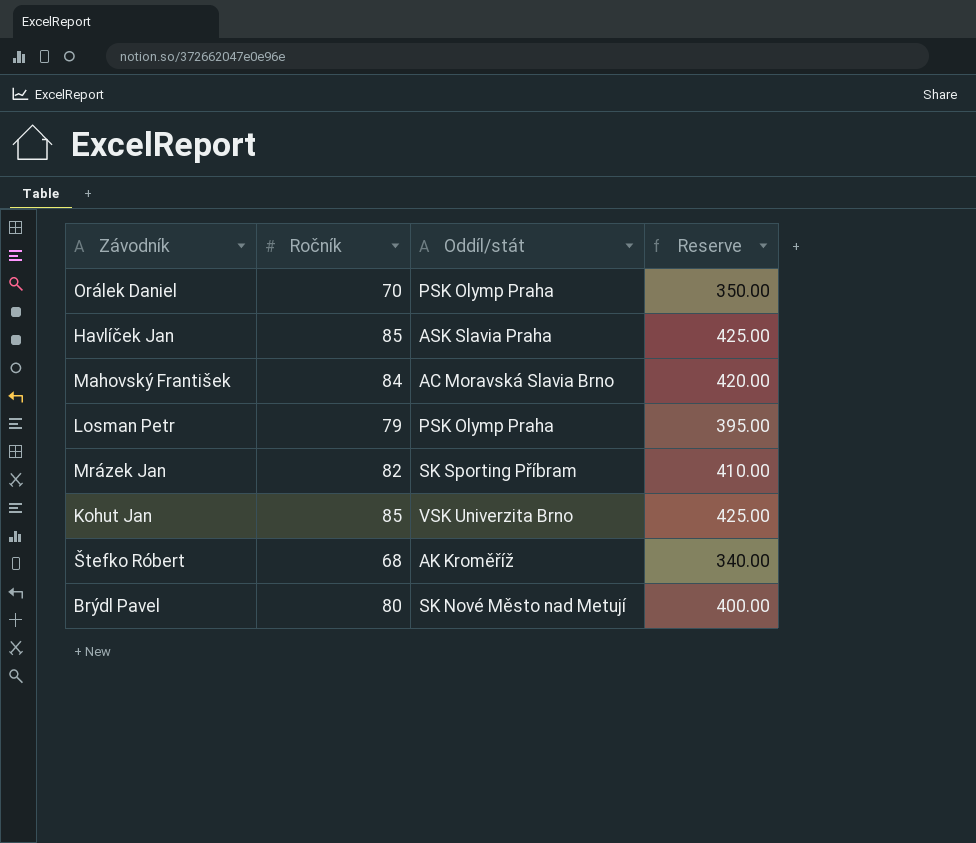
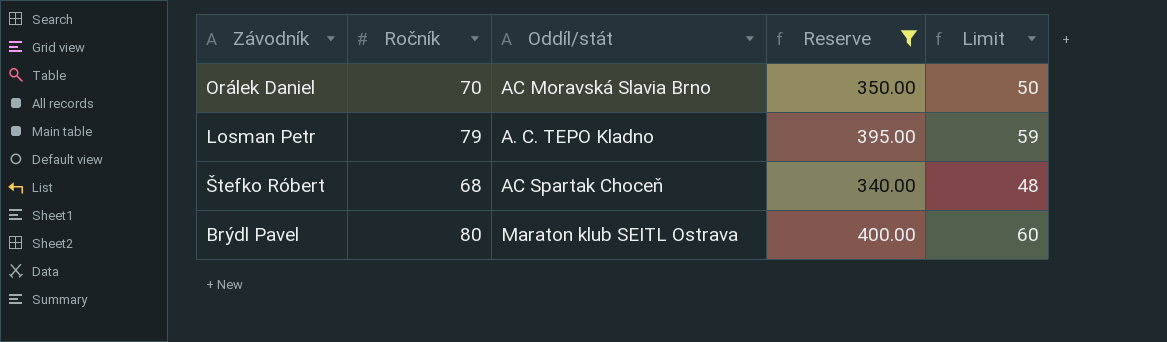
filter: none -> Reserve <= 400.00
column Limit | formula: none -> [Ročník] - 20
Orálek Daniel | Oddíl/stát: PSK Olymp Praha -> AC Moravská Slavia Brno
Losman Petr | Oddíl/stát: PSK Olymp Praha -> A. C. TEPO Kladno
Štefko Róbert | Oddíl/stát: AK Kroměříž -> AC Spartak Choceň
Brýdl Pavel | Oddíl/stát: SK Nové Město nad Metují -> Maraton klub SEITL Ostrava

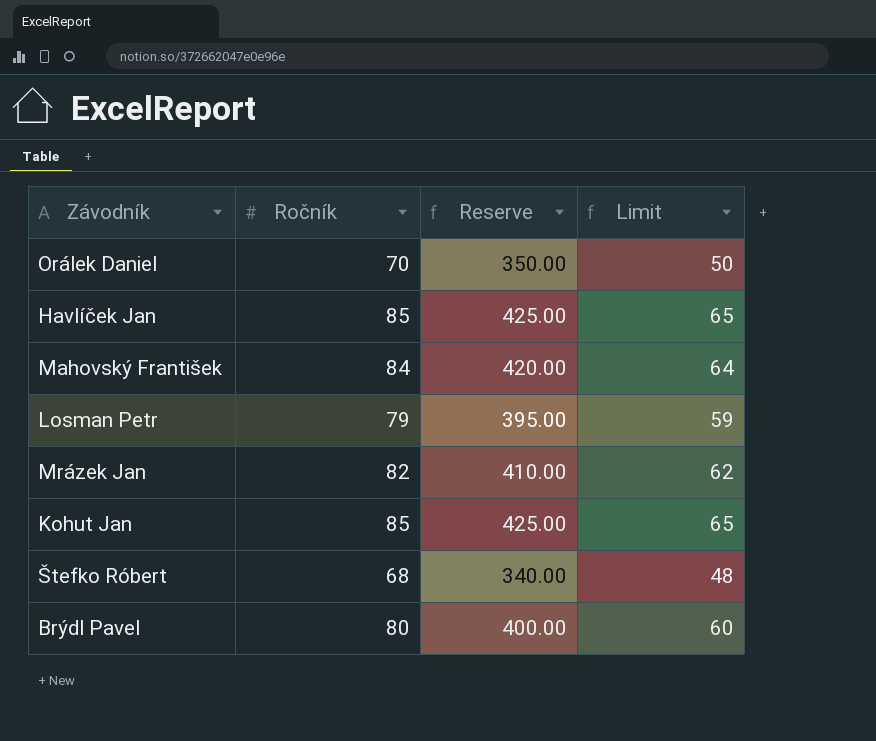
filter: Reserve <= 400.00 -> none
column Oddíl/stát | position: 3 -> none

